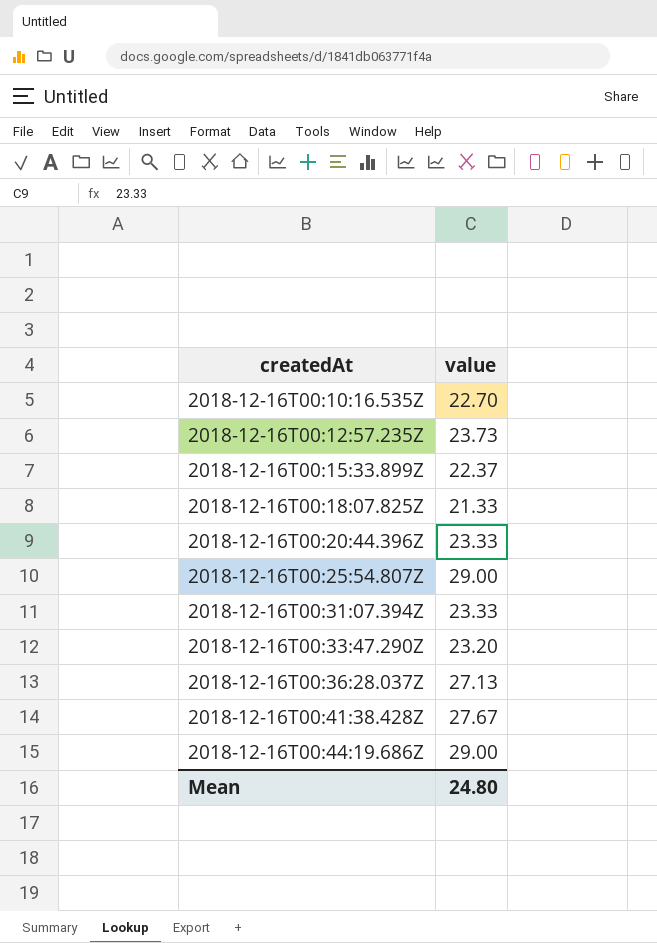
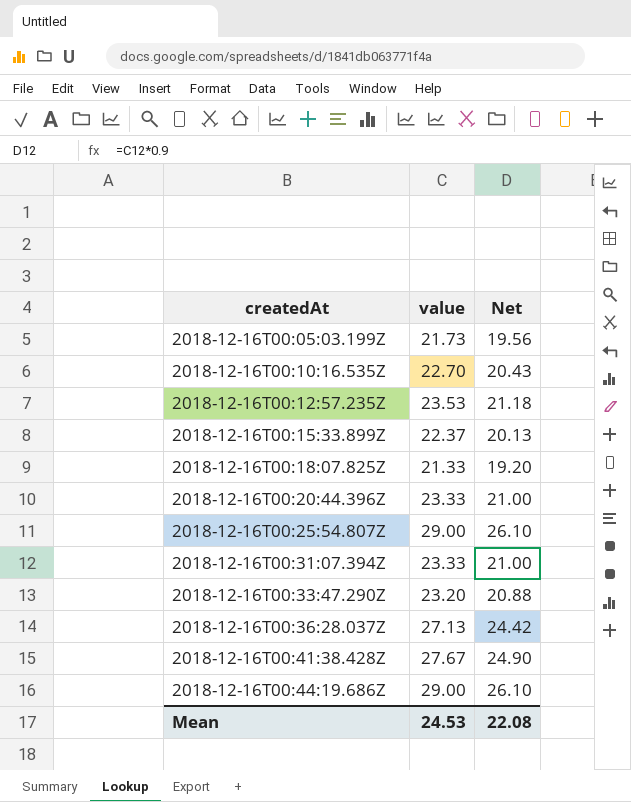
column Net | formula: none -> [value] * 0.9
row 2018-12-16T00:05:03.199Z: none -> 21.73 | 19.56
2018-12-16T00:12:57.235Z | value: 23.73 -> 23.53
Mean | value: 24.80 -> 24.53

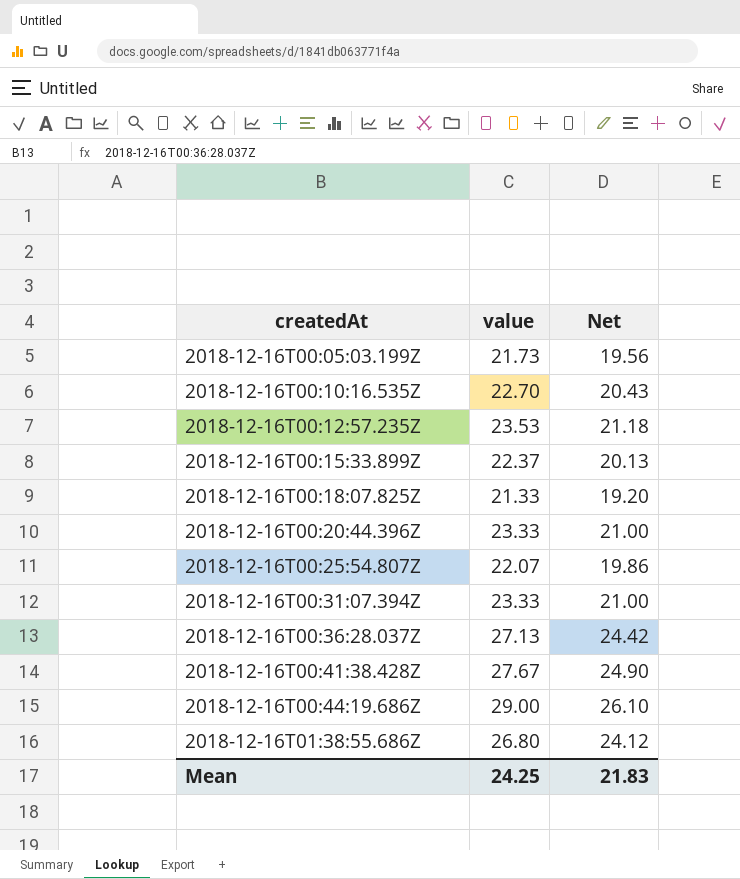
row 2018-12-16T00:33:47.290Z: 23.20 | 20.88 -> none
2018-12-16T00:25:54.807Z | value: 29.00 -> 22.07
2018-12-16T00:25:54.807Z | Net: 26.10 -> 19.86
row 2018-12-16T01:38:55.686Z: none -> 26.80 | 24.12
Mean | value: 24.53 -> 24.25
Mean | Net: 22.08 -> 21.83

